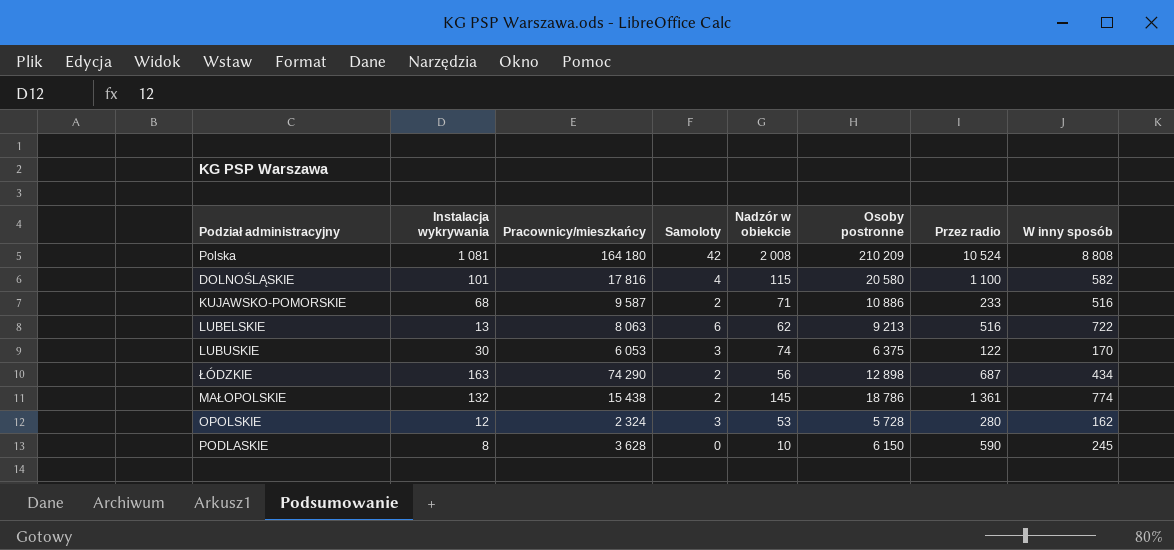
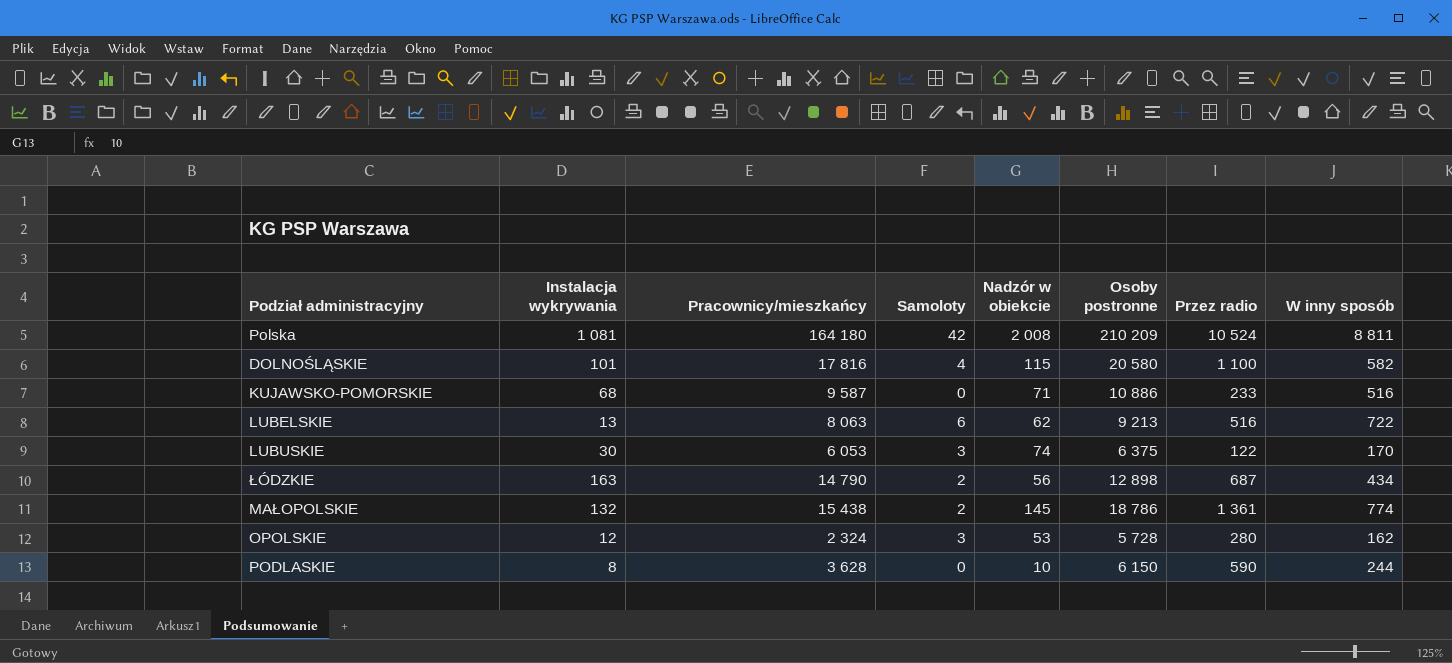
Polska | W inny sposób: 8 808 -> 8 811
KUJAWSKO-POMORSKIE | Samoloty: 2 -> 0
ŁÓDZKIE | Pracownicy/mieszkańcy: 74 290 -> 14 790
PODLASKIE | W inny sposób: 245 -> 244

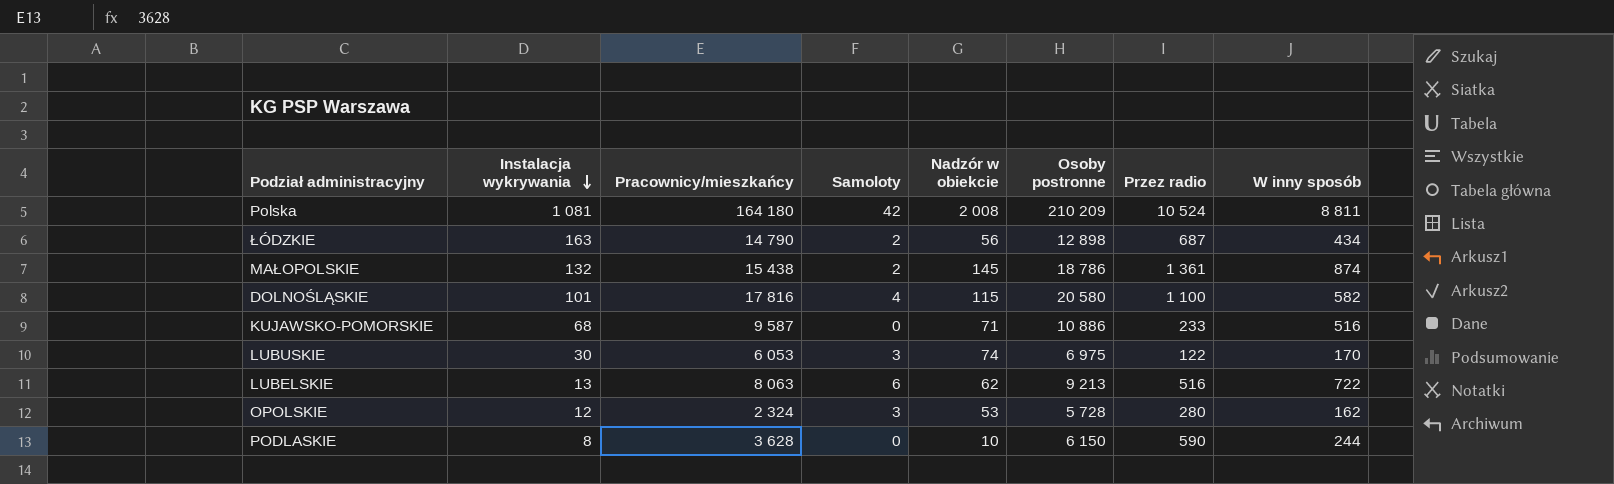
row order: none -> Instalacja wykrywania descending
MAŁOPOLSKIE | W inny sposób: 774 -> 874
LUBUSKIE | Osoby postronne: 6 375 -> 6 975

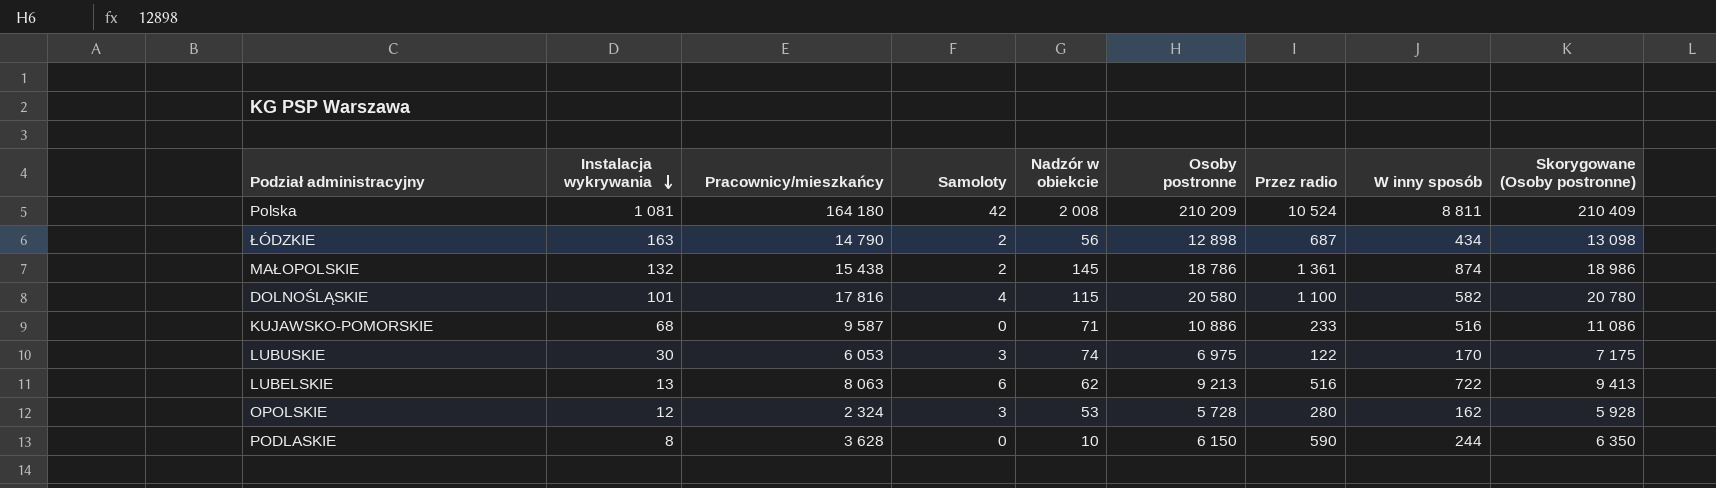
column Skorygowane (Osoby postronne) | formula: none -> [Osoby postronne] + 200

